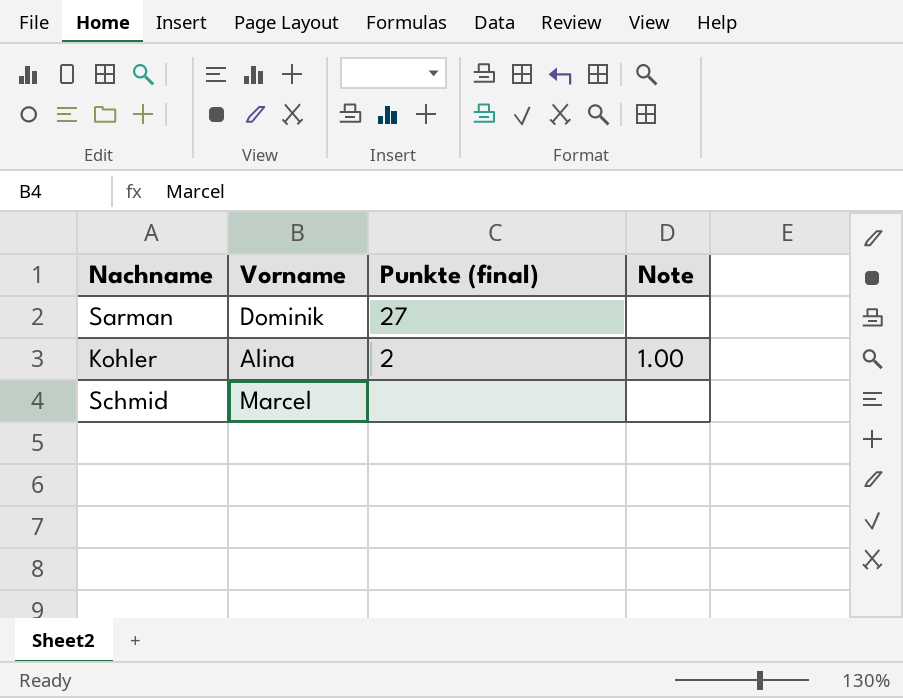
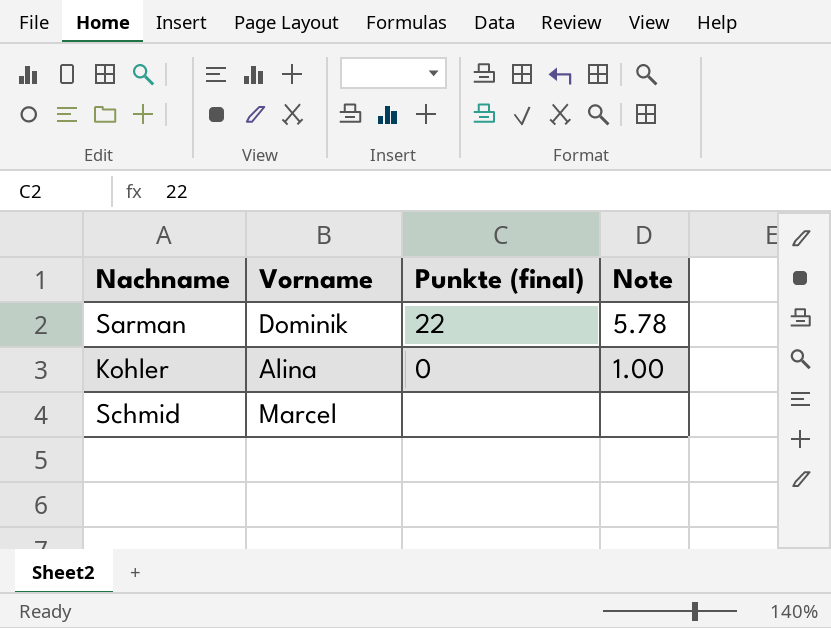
Sarman | Punkte (final): 27 -> 22
Sarman | Note: none -> 5.78
Kohler | Punkte (final): 2 -> 0

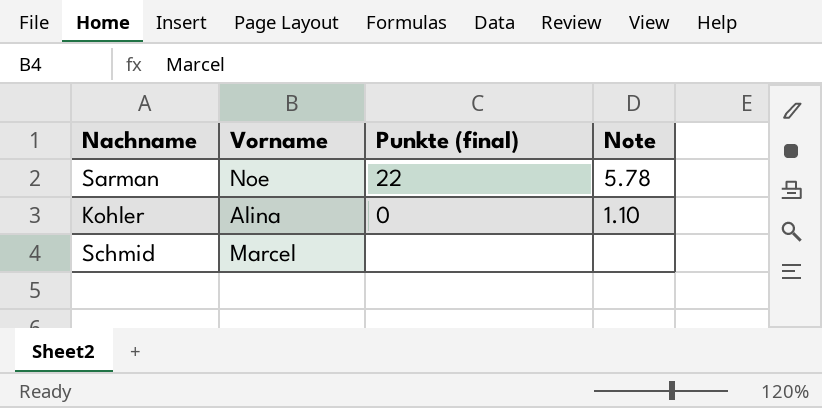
Sarman | Vorname: Dominik -> Noe
Kohler | Note: 1.00 -> 1.10

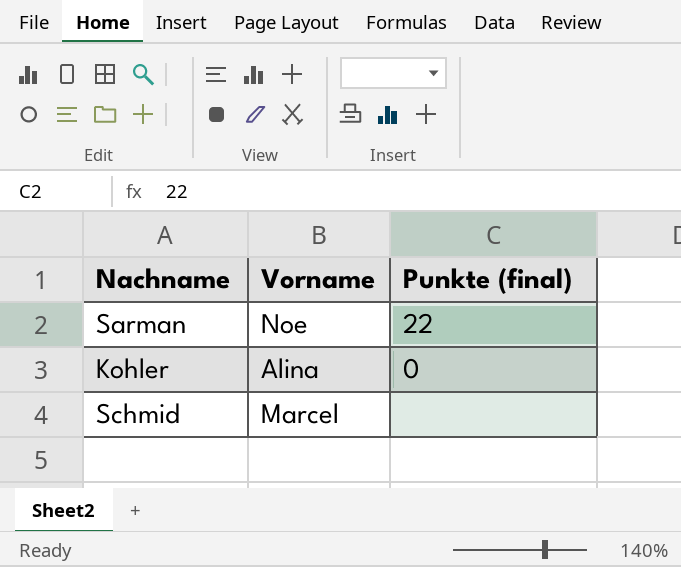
column Note | position: 4 -> none

